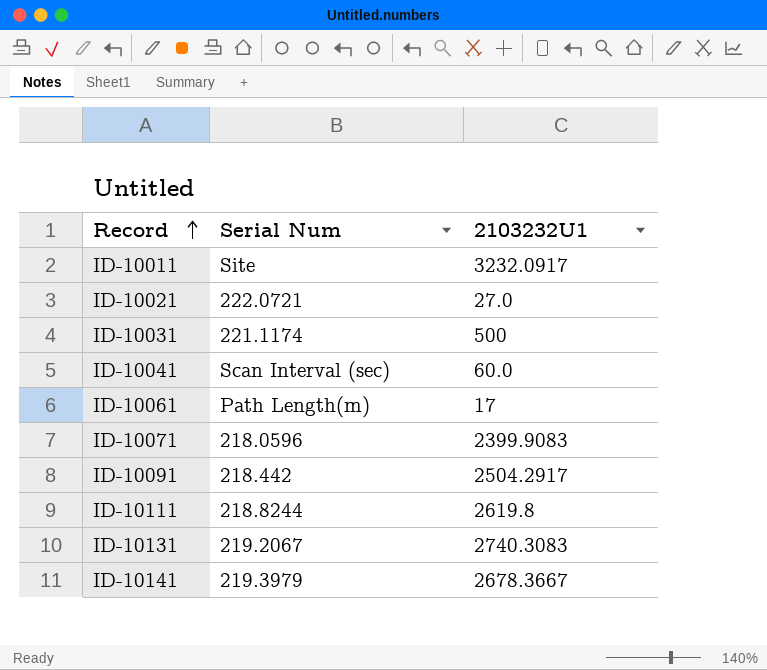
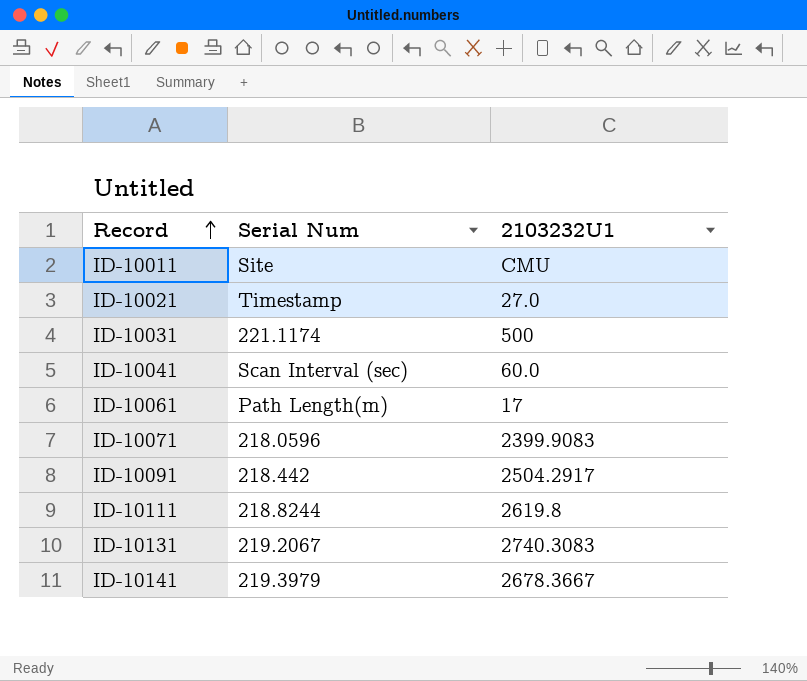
ID-10011 | 2103232U1: 3232.0917 -> CMU
ID-10021 | Serial Num: 222.0721 -> Timestamp

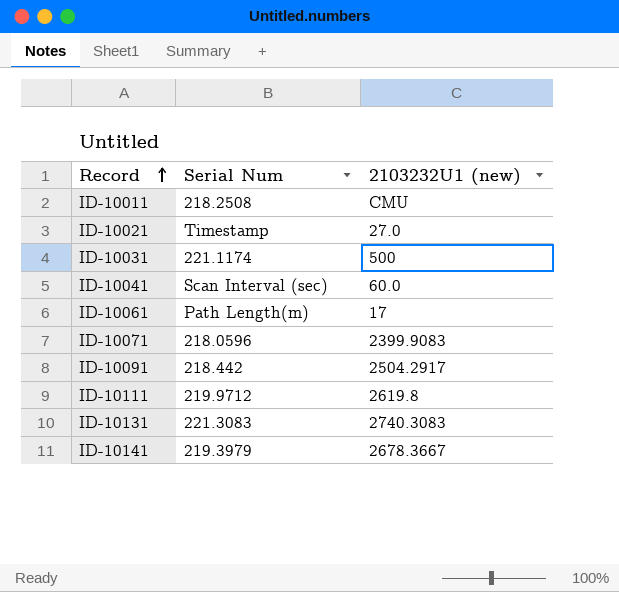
column name: 2103232U1 -> 2103232U1 (new)
ID-10011 | Serial Num: Site -> 218.2508
ID-10111 | Serial Num: 218.8244 -> 219.9712
ID-10131 | Serial Num: 219.2067 -> 221.3083

